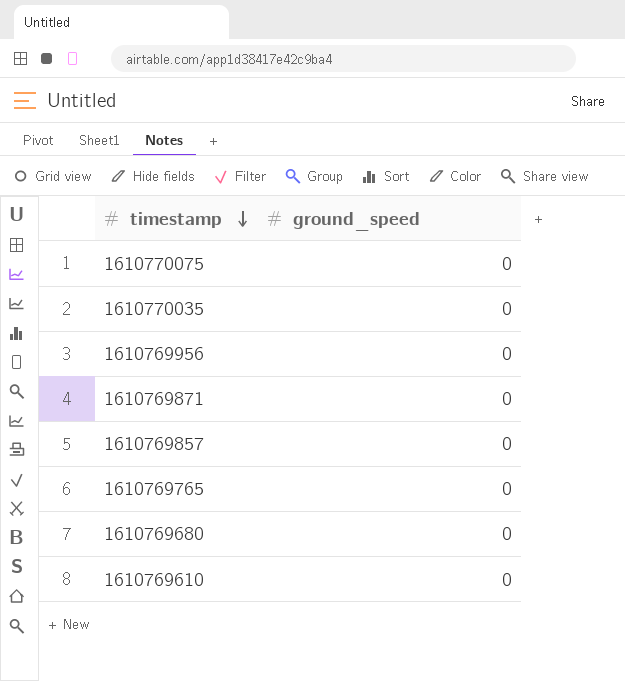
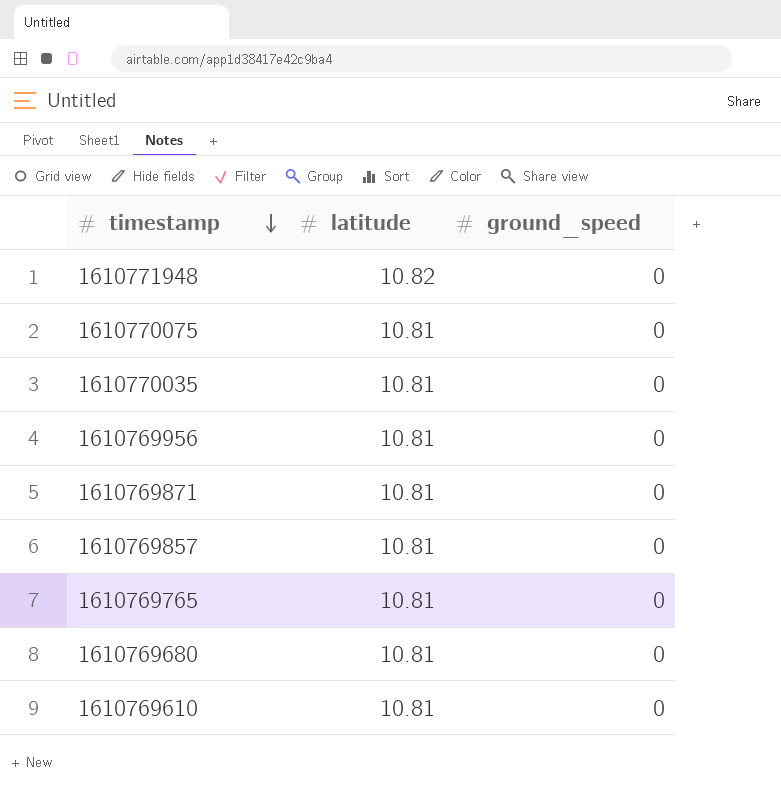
column latitude | position: none -> 2
row 1610771948: none -> 10.82 | 0

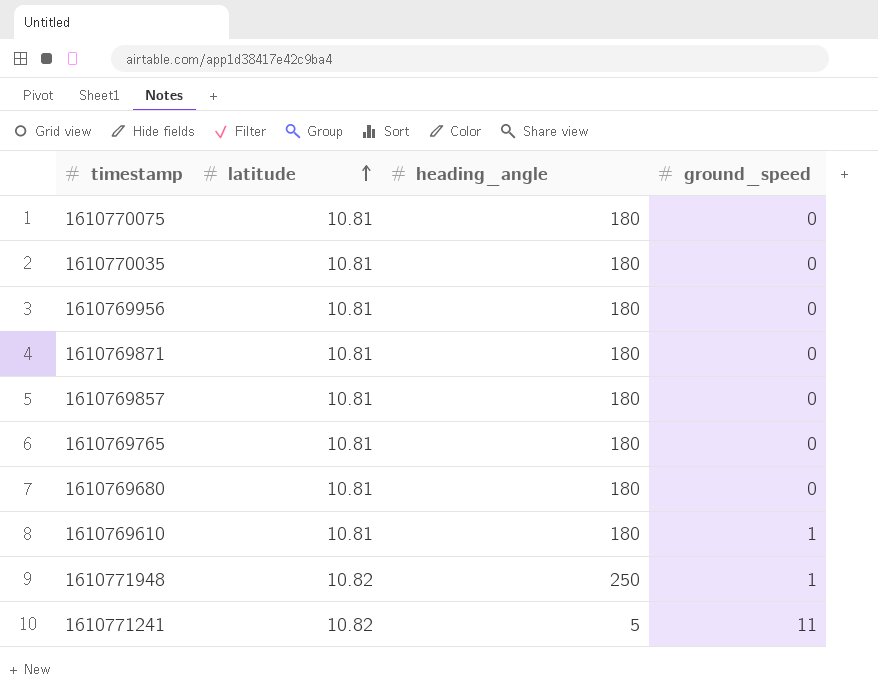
row order: timestamp descending -> latitude ascending
column heading_angle | position: none -> 3
1610769610 | ground_speed: 0 -> 1
1610771948 | ground_speed: 0 -> 1
row 1610771241: none -> 10.82 | 5 | 11

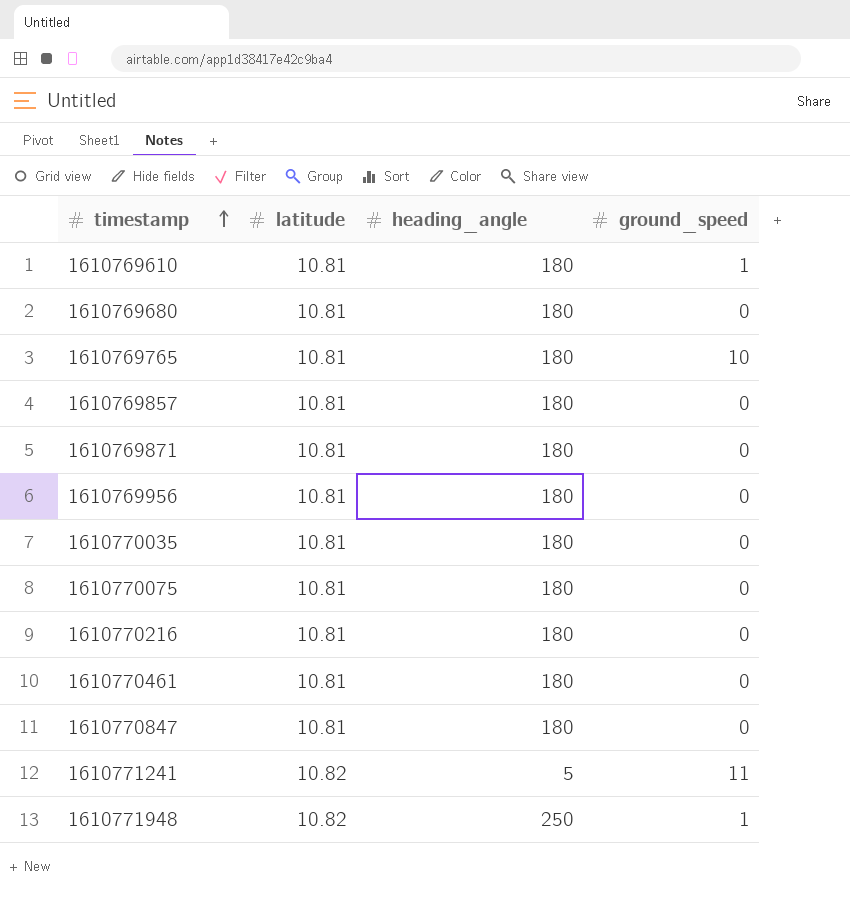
row order: latitude ascending -> timestamp ascending
1610769765 | ground_speed: 0 -> 10
row 1610770216: none -> 10.81 | 180 | 0
row 1610770461: none -> 10.81 | 180 | 0
row 1610770847: none -> 10.81 | 180 | 0

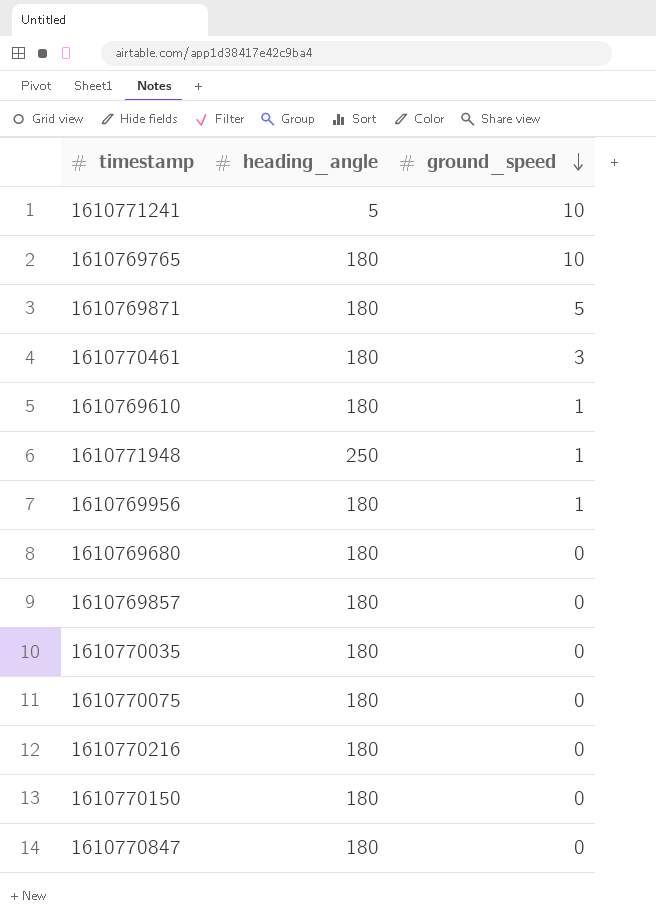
row order: timestamp ascending -> ground_speed descending
column latitude | position: 2 -> none
1610771241 | ground_speed: 11 -> 10
1610769871 | ground_speed: 0 -> 5
1610770461 | ground_speed: 0 -> 3
1610769956 | ground_speed: 0 -> 1
row 1610770150: none -> 180 | 0

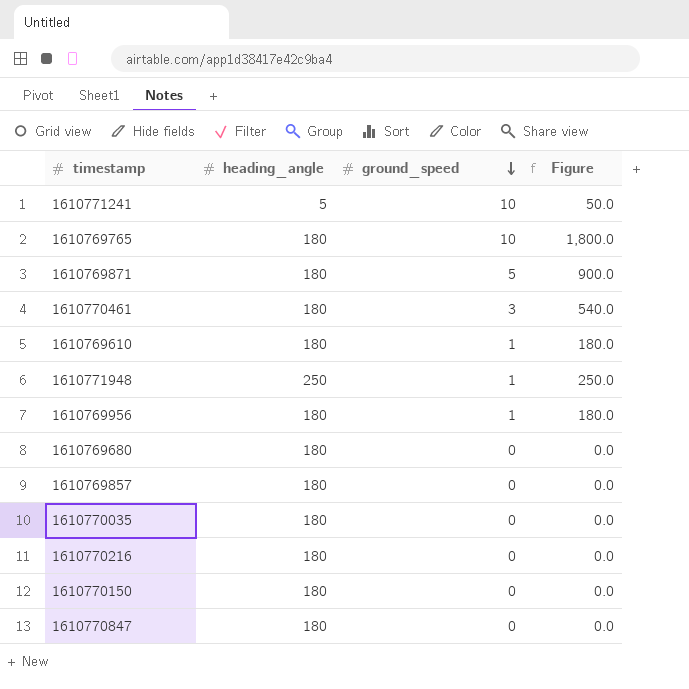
column Figure | formula: none -> [heading_angle] * [ground_speed]
row 1610770075: 180 | 0 -> none

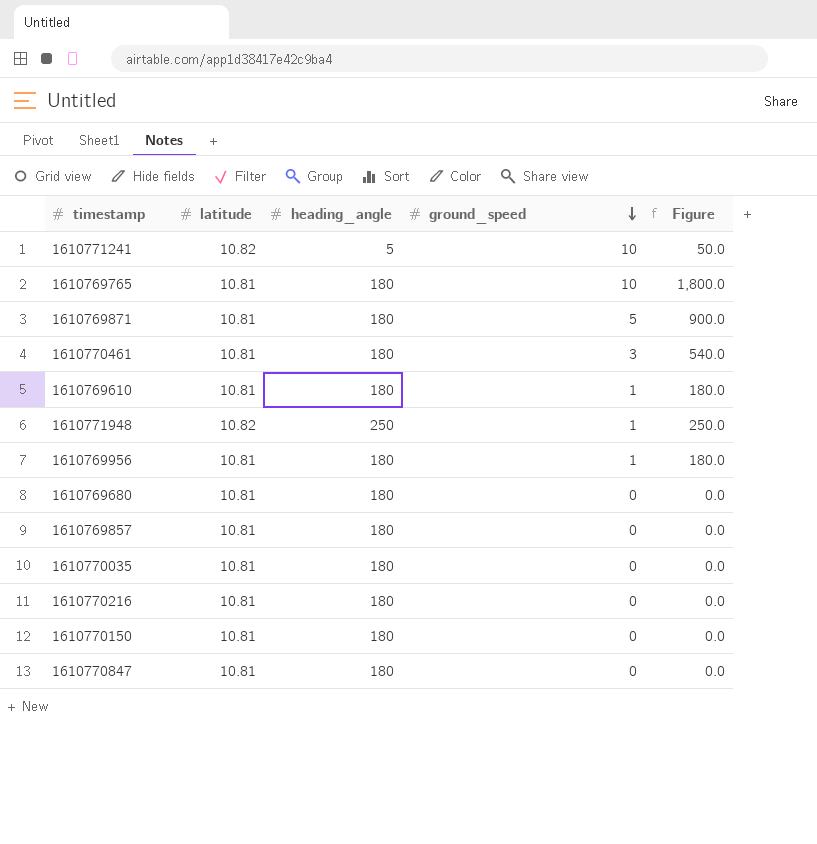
column latitude | position: none -> 2

